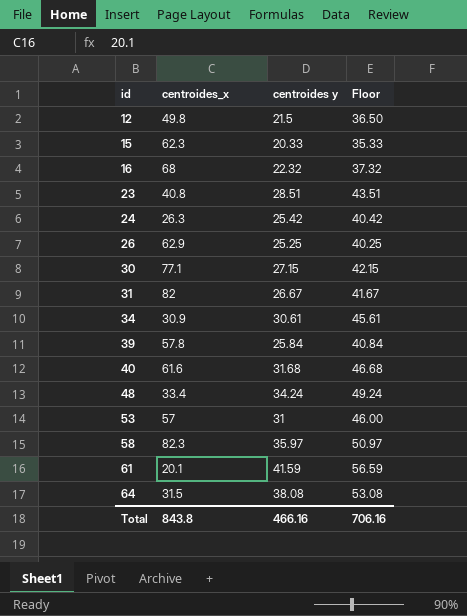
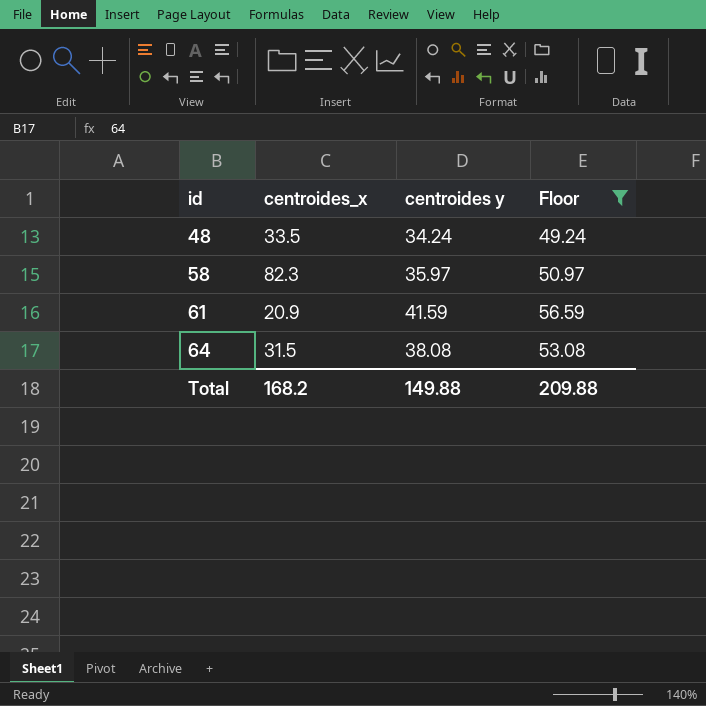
filter: none -> Floor >= 49.24
48 | centroides_x: 33.4 -> 33.5
61 | centroides_x: 20.1 -> 20.9
Total | centroides_x: 843.8 -> 168.2
Total | centroides y: 466.16 -> 149.88
Total | Floor: 706.16 -> 209.88

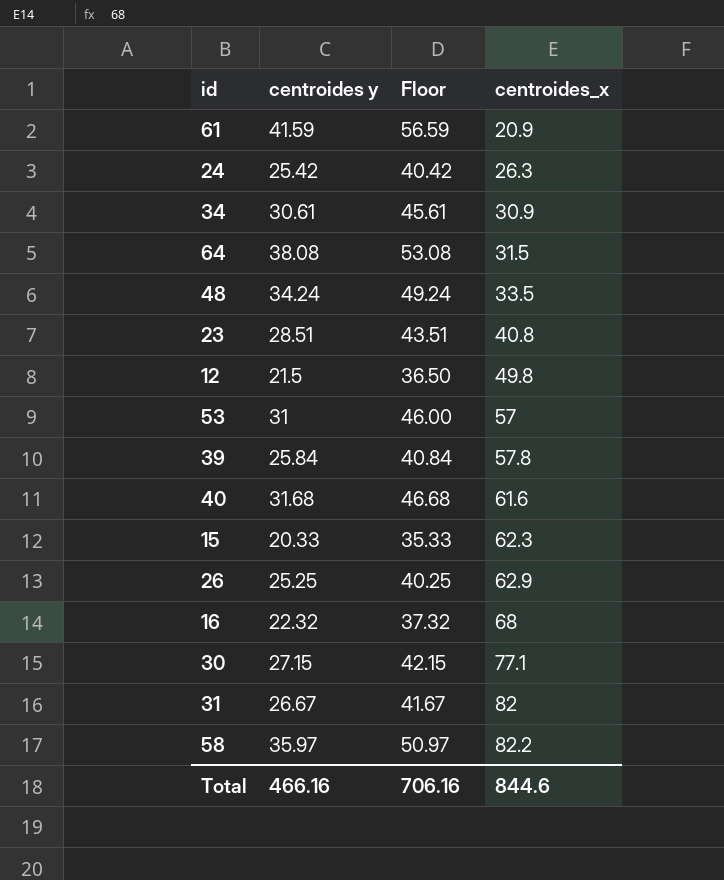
filter: Floor >= 49.24 -> none
row order: id ascending -> centroides_x ascending
column centroides_x | position: 2 -> 4
58 | centroides_x: 82.3 -> 82.2
Total | centroides y: 149.88 -> 466.16
Total | Floor: 209.88 -> 706.16
Total | centroides_x: 168.2 -> 844.6

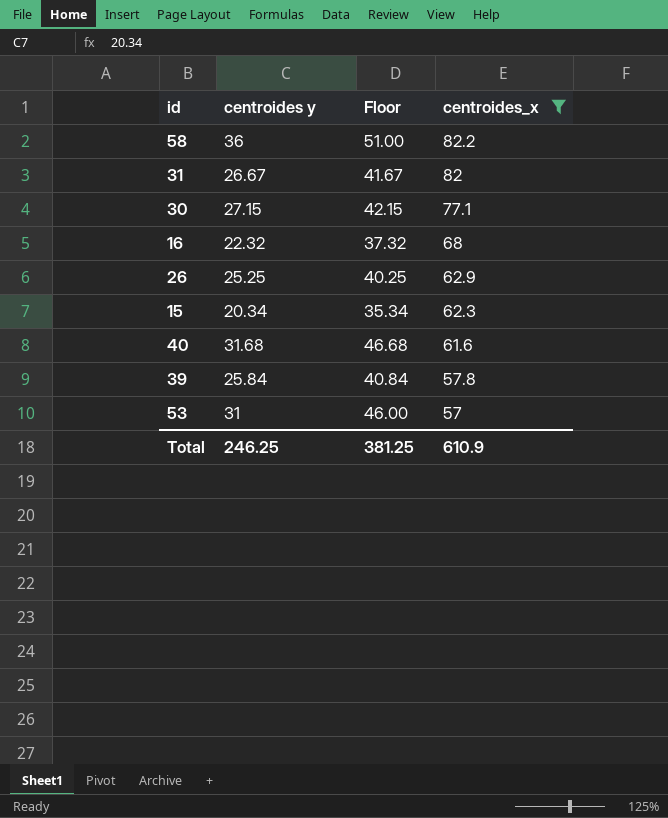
filter: none -> centroides_x >= 57
row order: centroides_x ascending -> centroides_x descending
58 | centroides y: 35.97 -> 36
58 | Floor: 50.97 -> 51.00
15 | centroides y: 20.33 -> 20.34
15 | Floor: 35.33 -> 35.34
Total | centroides y: 466.16 -> 246.25
Total | Floor: 706.16 -> 381.25
Total | centroides_x: 844.6 -> 610.9

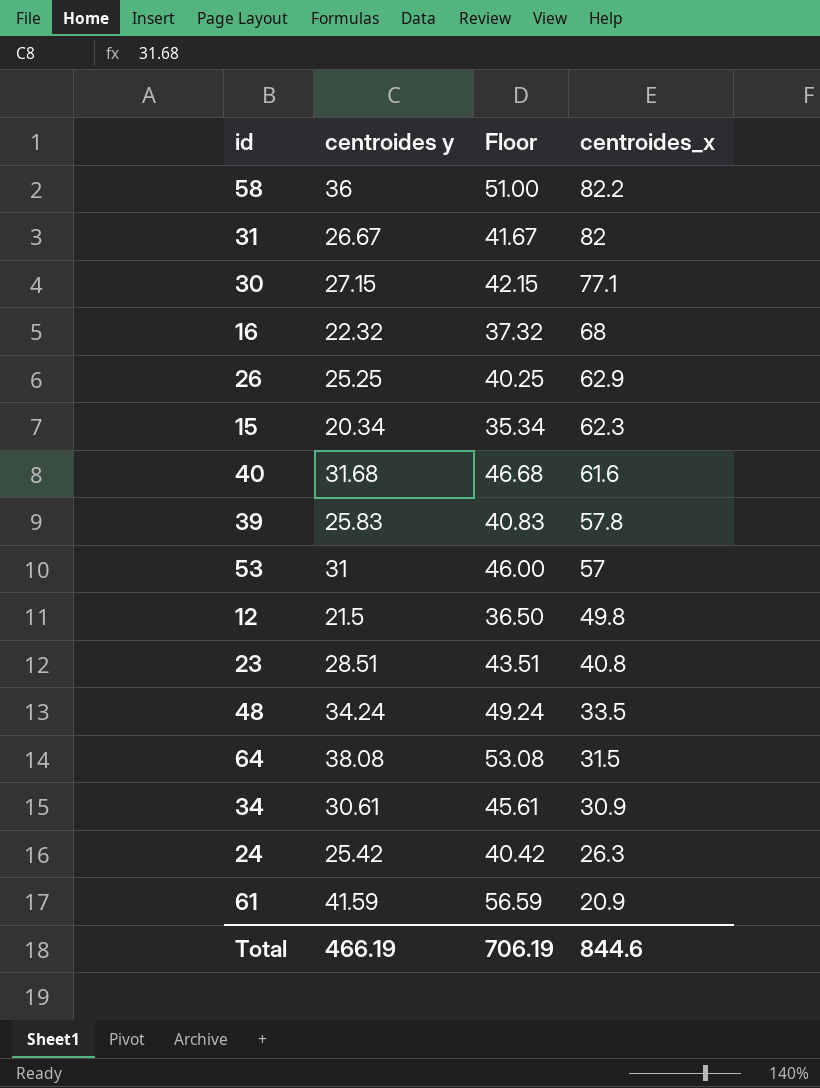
filter: centroides_x >= 57 -> none
39 | centroides y: 25.84 -> 25.83
39 | Floor: 40.84 -> 40.83
Total | centroides y: 246.25 -> 466.19
Total | Floor: 381.25 -> 706.19
Total | centroides_x: 610.9 -> 844.6

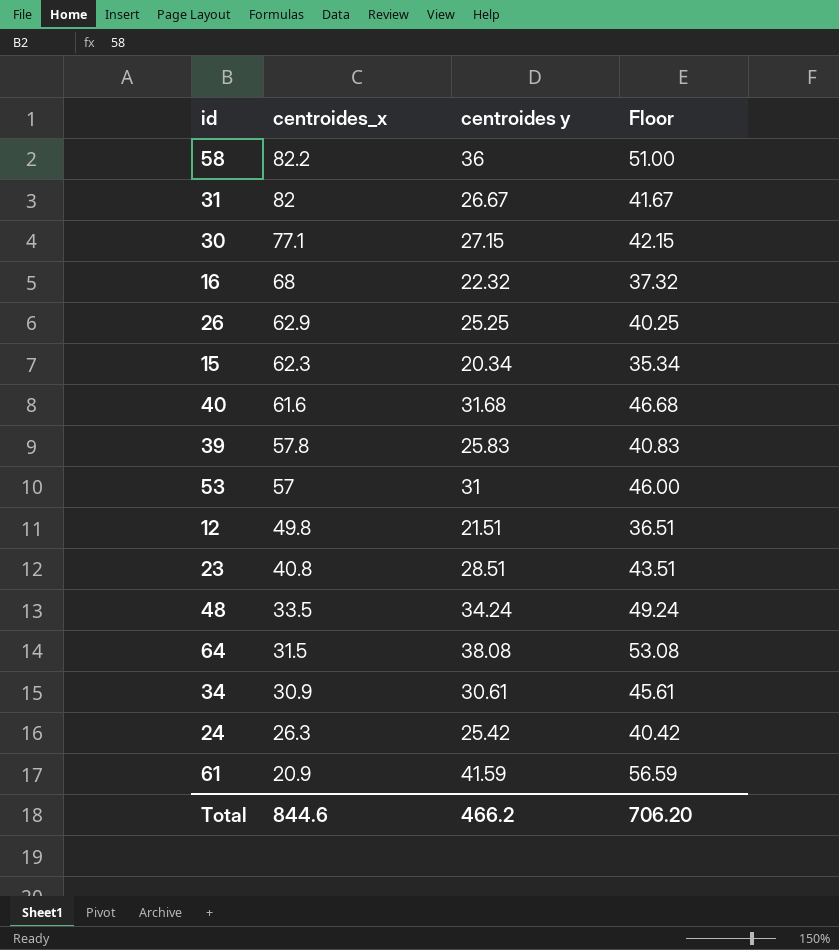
column centroides_x | position: 4 -> 2
12 | centroides y: 21.5 -> 21.51
12 | Floor: 36.50 -> 36.51
Total | centroides y: 466.19 -> 466.2
Total | Floor: 706.19 -> 706.20

